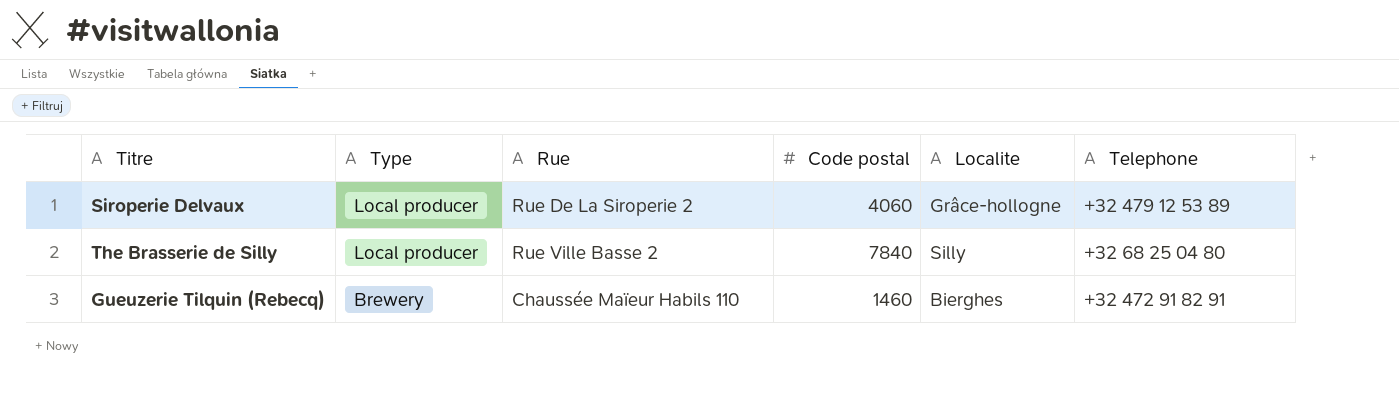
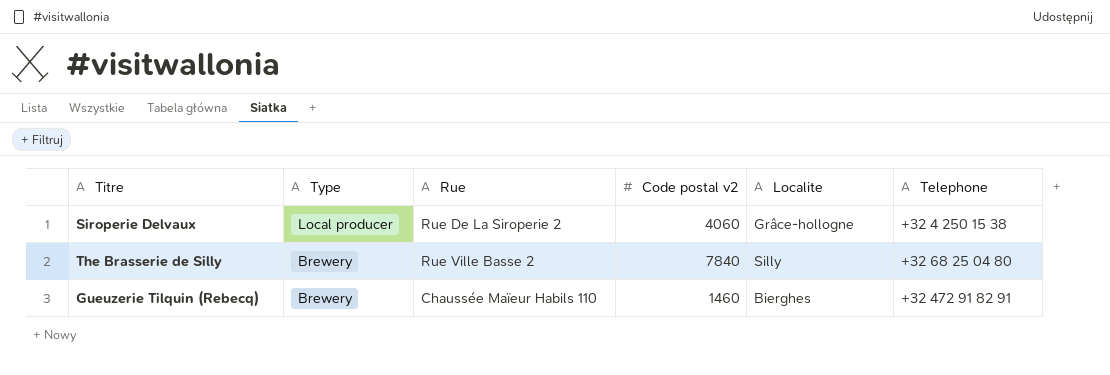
column name: Code postal -> Code postal v2
Siroperie Delvaux | Telephone: +32 479 12 53 89 -> +32 4 250 15 38
The Brasserie de Silly | Type: Local producer -> Brewery

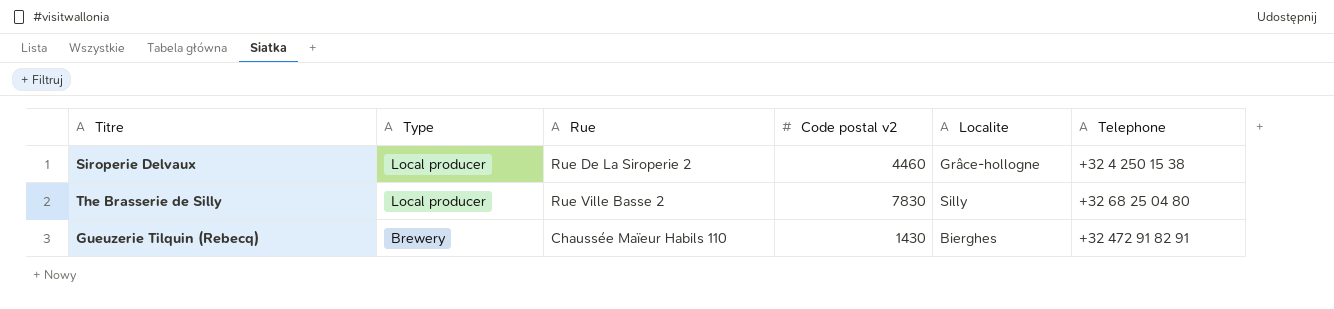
Siroperie Delvaux | Code postal v2: 4060 -> 4460
The Brasserie de Silly | Type: Brewery -> Local producer
The Brasserie de Silly | Code postal v2: 7840 -> 7830
Gueuzerie Tilquin (Rebecq) | Code postal v2: 1460 -> 1430

